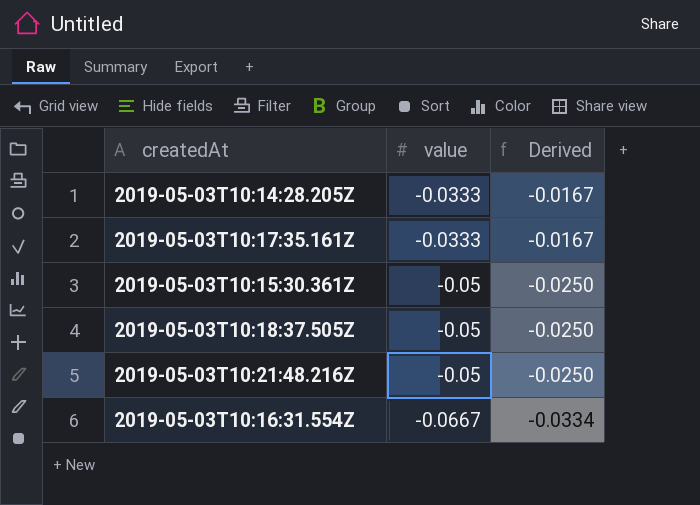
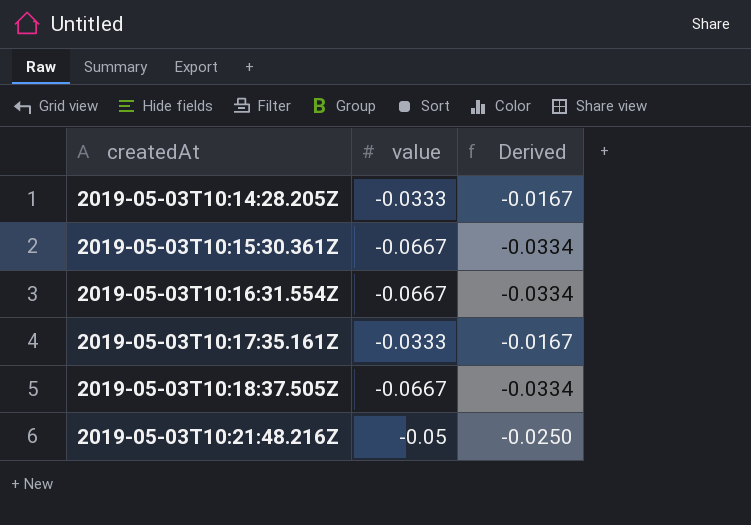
row order: value descending -> createdAt ascending
2019-05-03T10:15:30.361Z | value: -0.05 -> -0.0667
2019-05-03T10:15:30.361Z | Derived: -0.0250 -> -0.0334
2019-05-03T10:18:37.505Z | value: -0.05 -> -0.0667
2019-05-03T10:18:37.505Z | Derived: -0.0250 -> -0.0334

